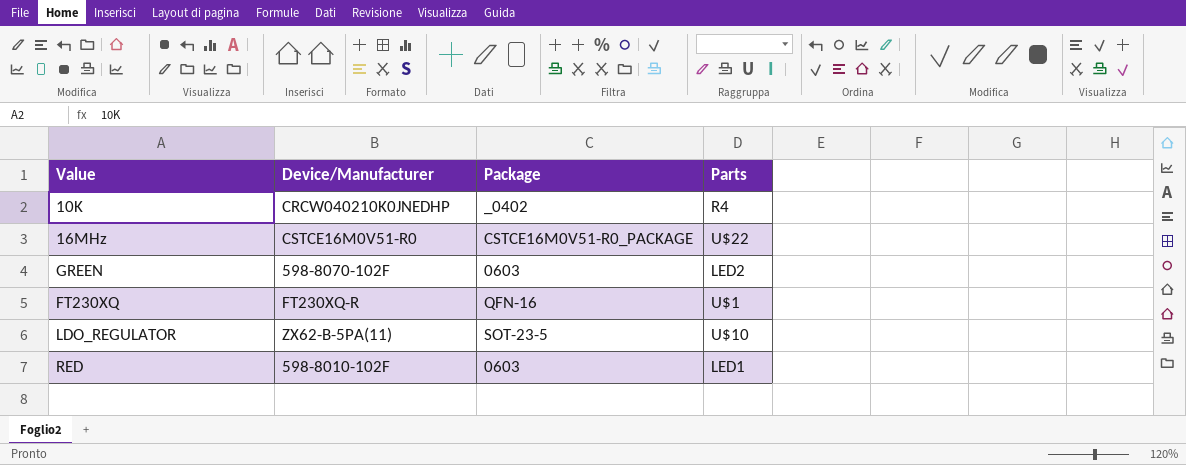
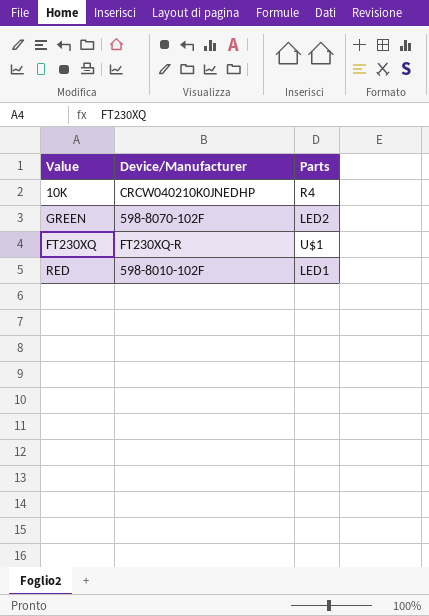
column Package | position: 3 -> none
row 16MHz: CSTCE16M0V51-R0 | CSTCE16M0V51-R0_PACKAGE | U$22 -> none
row LDO_REGULATOR: ZX62-B-5PA(11) | SOT-23-5 | U$10 -> none

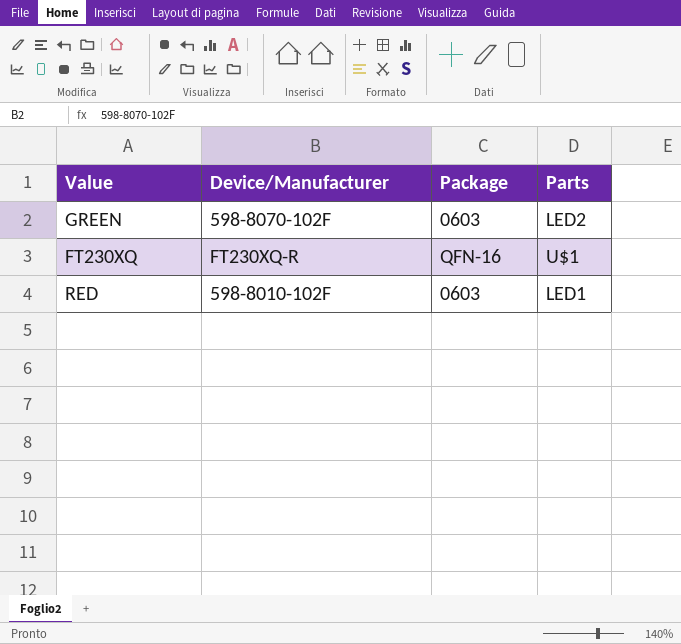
column Package | position: none -> 3
row 10K: CRCW040210K0JNEDHP | R4 -> none

